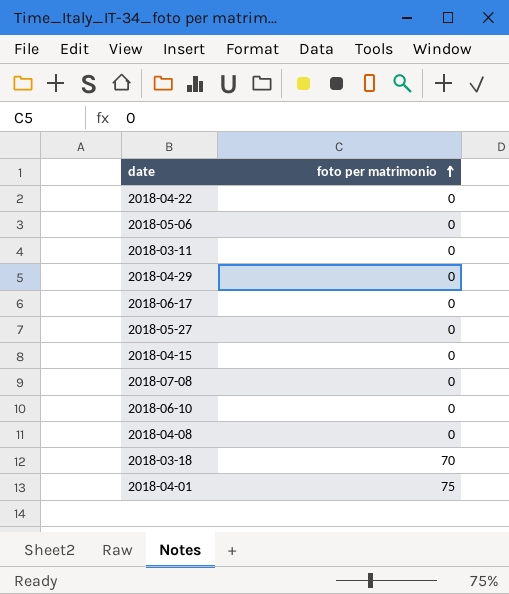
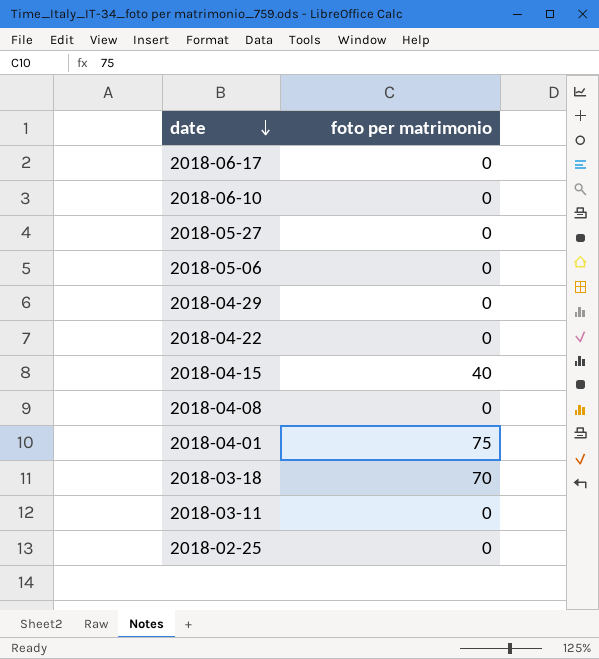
row order: foto per matrimonio ascending -> date descending
row 2018-07-08: 0 -> none
2018-04-15 | foto per matrimonio: 0 -> 40
row 2018-02-25: none -> 0

